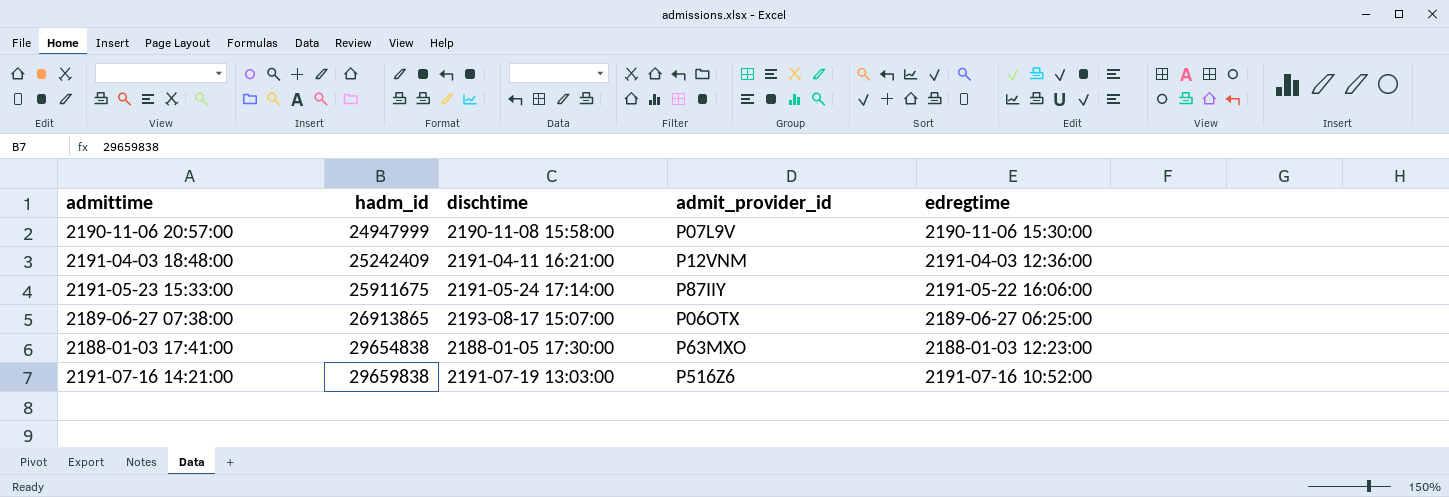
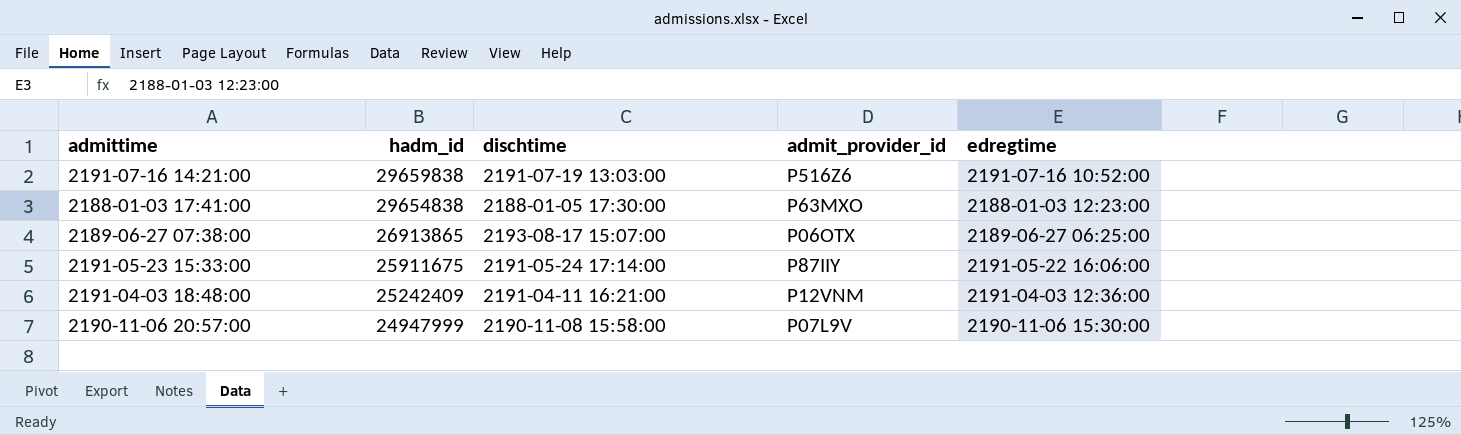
row order: hadm_id ascending -> hadm_id descending

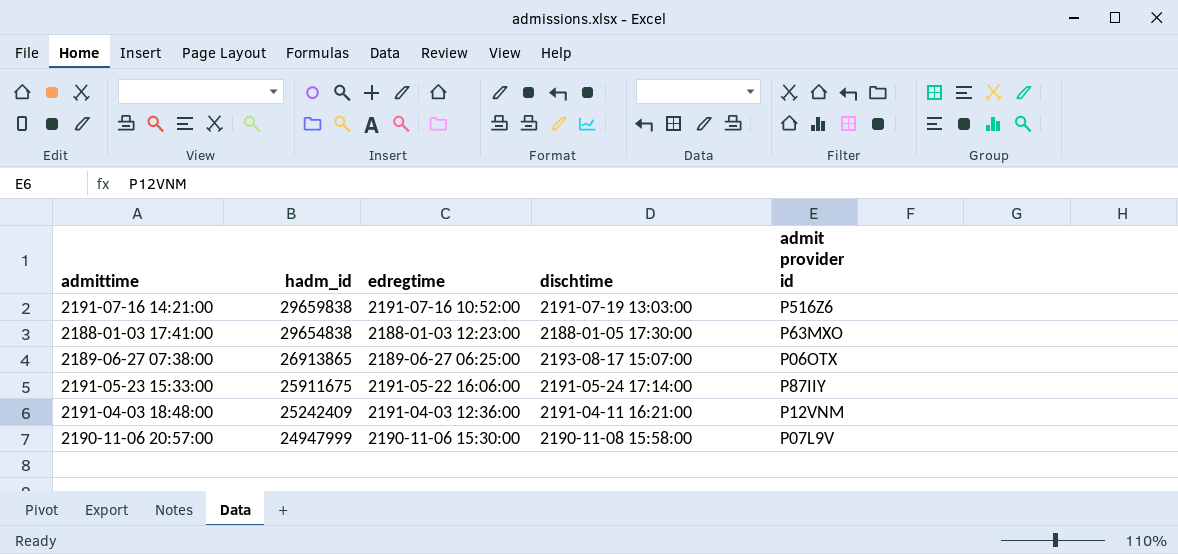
column edregtime | position: 5 -> 3
column name: admit_provider_id -> admit provider id

